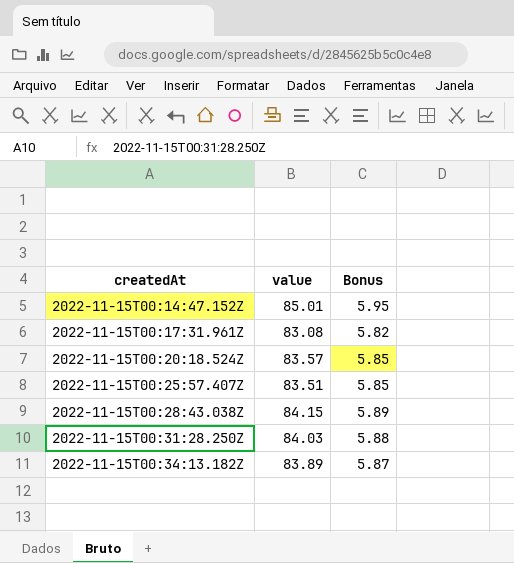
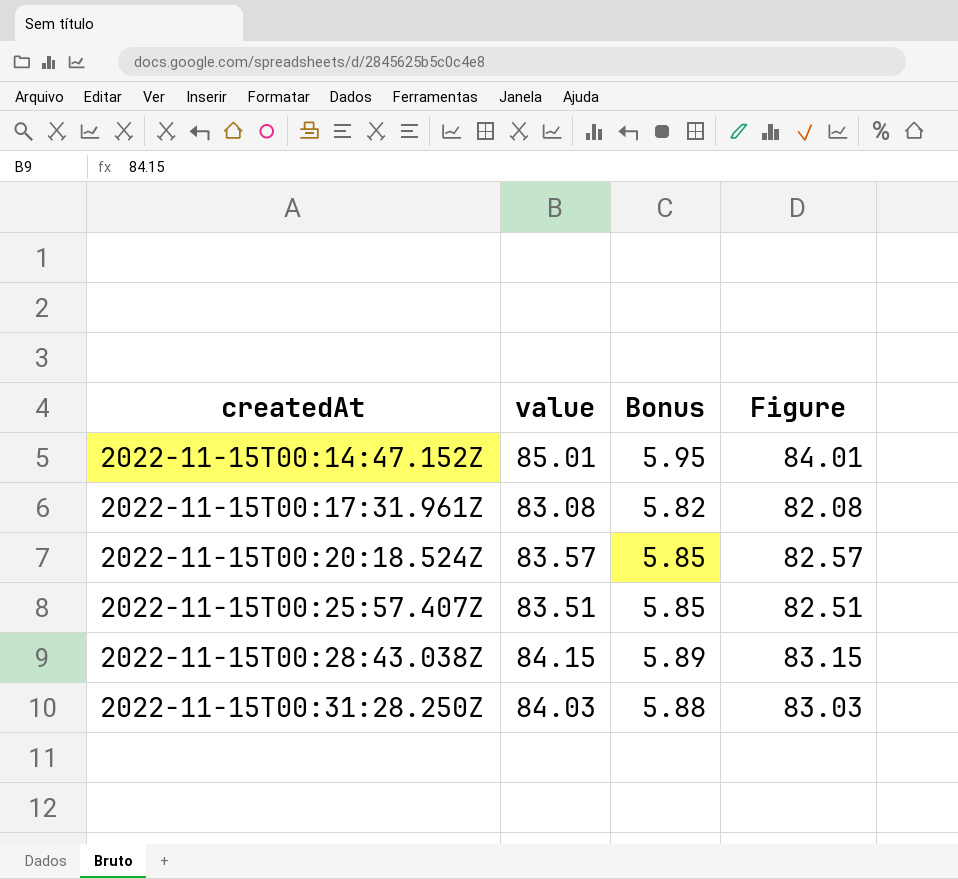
column Figure | formula: none -> [value] - 1
row 2022-11-15T00:34:13.182Z: 83.89 | 5.87 -> none

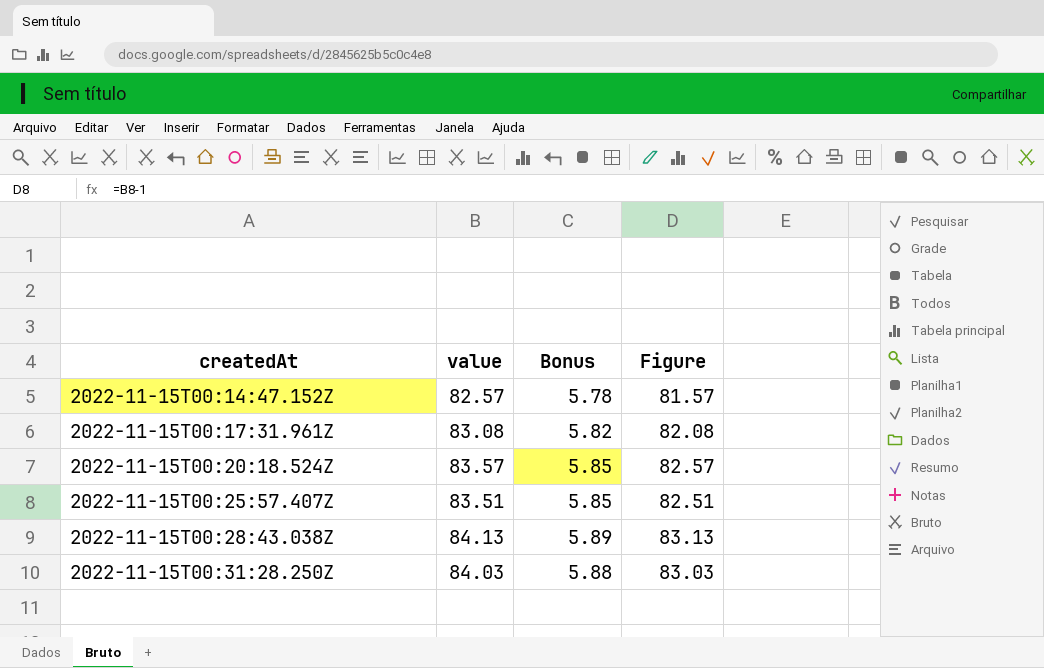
2022-11-15T00:14:47.152Z | value: 85.01 -> 82.57
2022-11-15T00:14:47.152Z | Bonus: 5.95 -> 5.78
2022-11-15T00:14:47.152Z | Figure: 84.01 -> 81.57
2022-11-15T00:28:43.038Z | value: 84.15 -> 84.13
2022-11-15T00:28:43.038Z | Figure: 83.15 -> 83.13

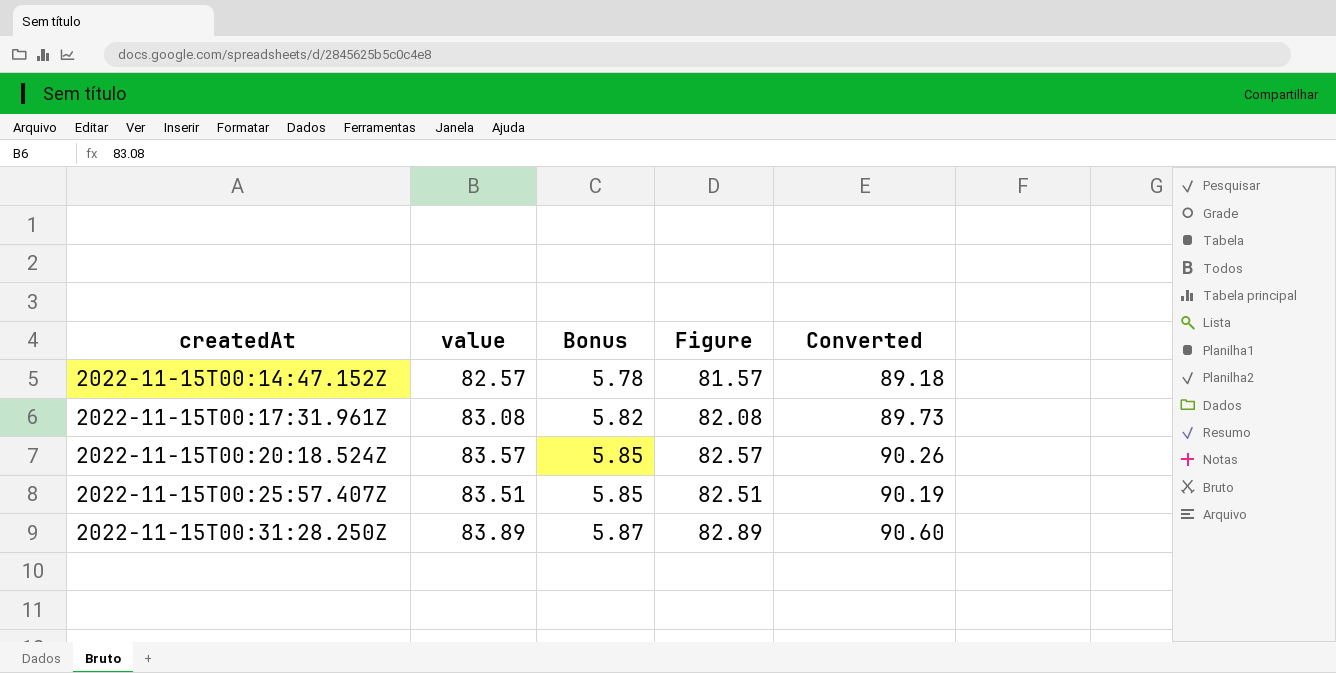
column Converted | formula: none -> [value] * 1.08
row 2022-11-15T00:28:43.038Z: 84.13 | 5.89 | 83.13 -> none
2022-11-15T00:31:28.250Z | value: 84.03 -> 83.89
2022-11-15T00:31:28.250Z | Bonus: 5.88 -> 5.87
2022-11-15T00:31:28.250Z | Figure: 83.03 -> 82.89

